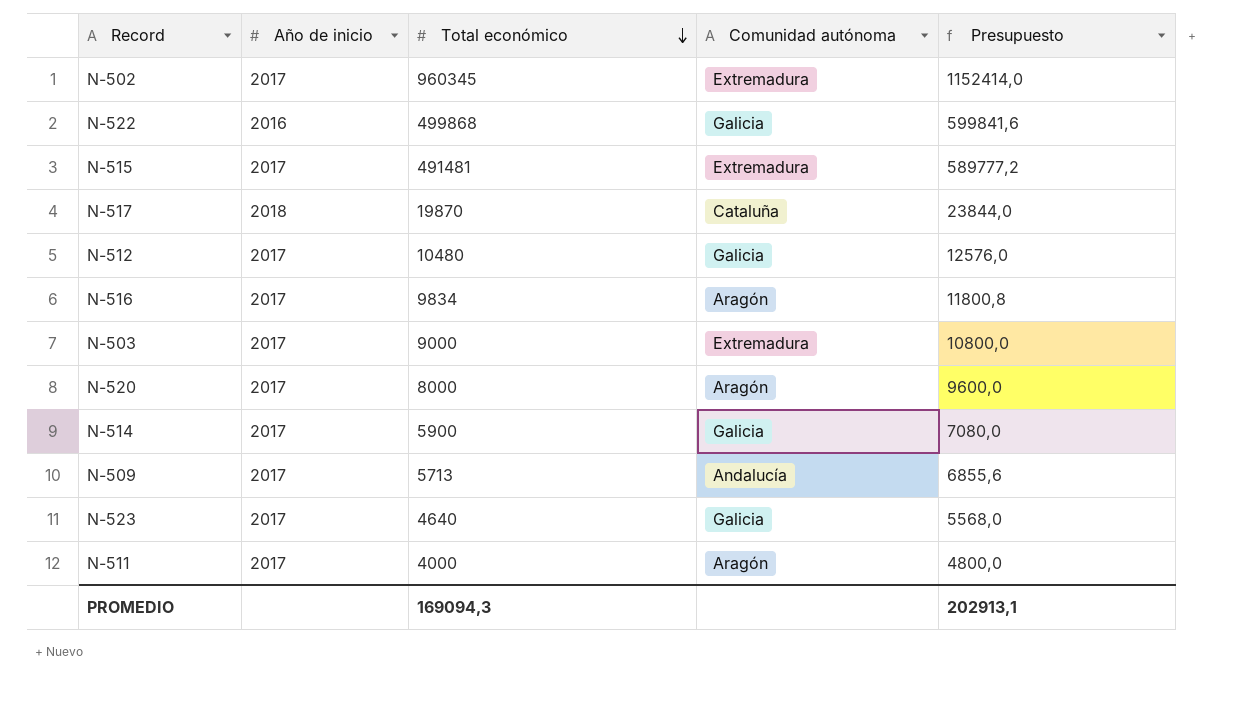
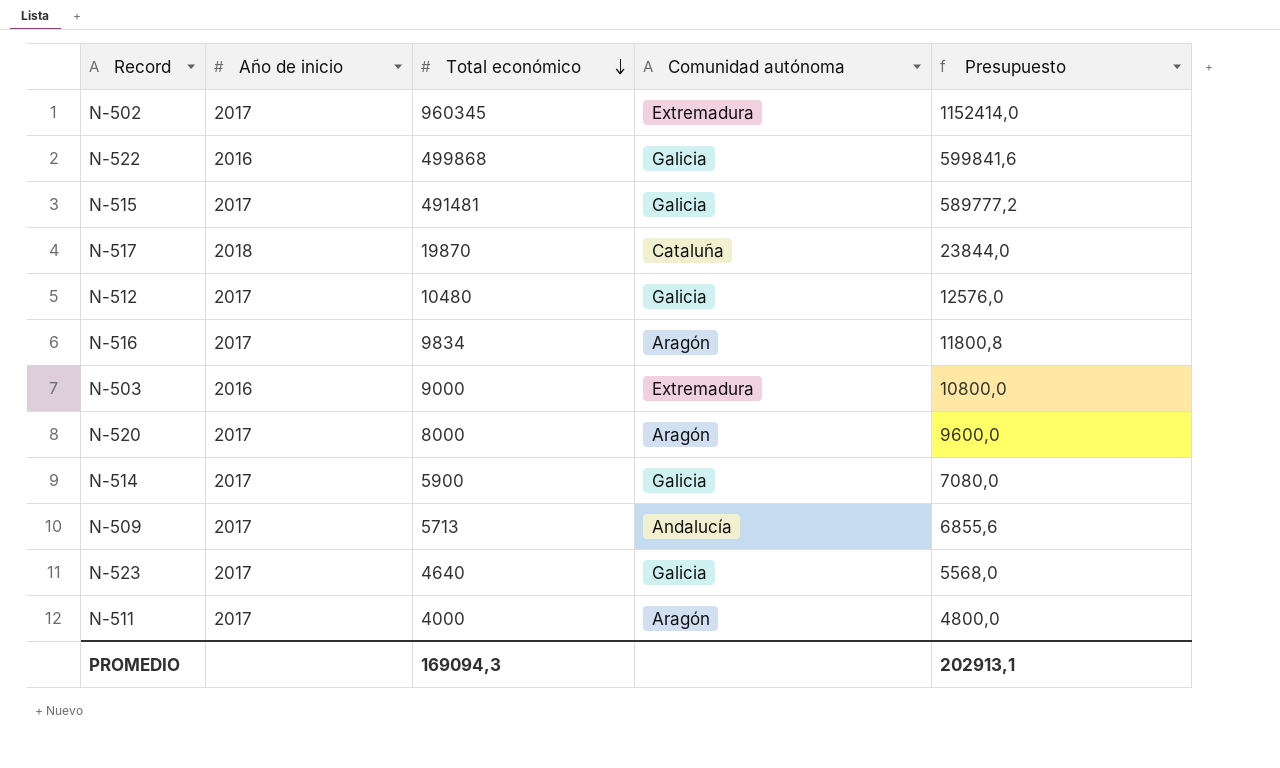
N-515 | Comunidad autónoma: Extremadura -> Galicia
N-503 | Año de inicio: 2017 -> 2016

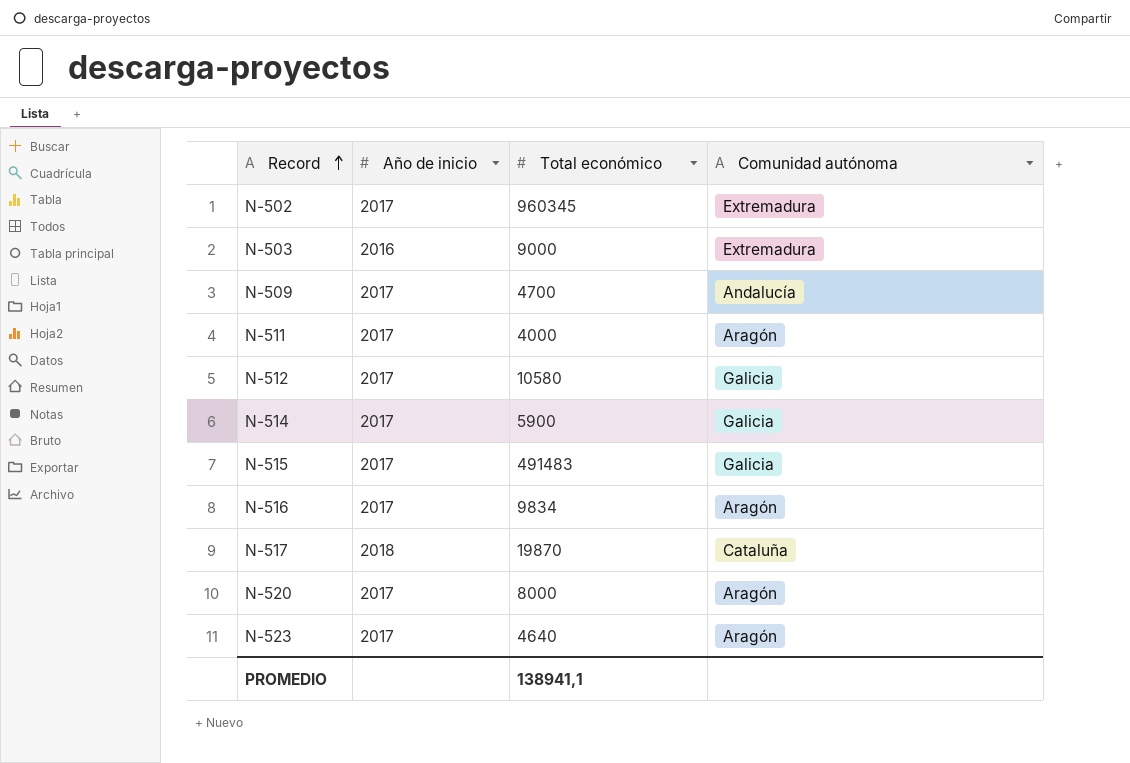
row order: Total económico descending -> Record ascending
column Presupuesto | formula: [Total económico] * 1,2 -> none
row N-522: 2016 | 499868 | Galicia | 599841,6 -> none
N-509 | Total económico: 5713 -> 4700
N-512 | Total económico: 10480 -> 10580
N-515 | Total económico: 491481 -> 491483
N-523 | Comunidad autónoma: Galicia -> Aragón
PROMEDIO | Total económico: 169094,3 -> 138941,1

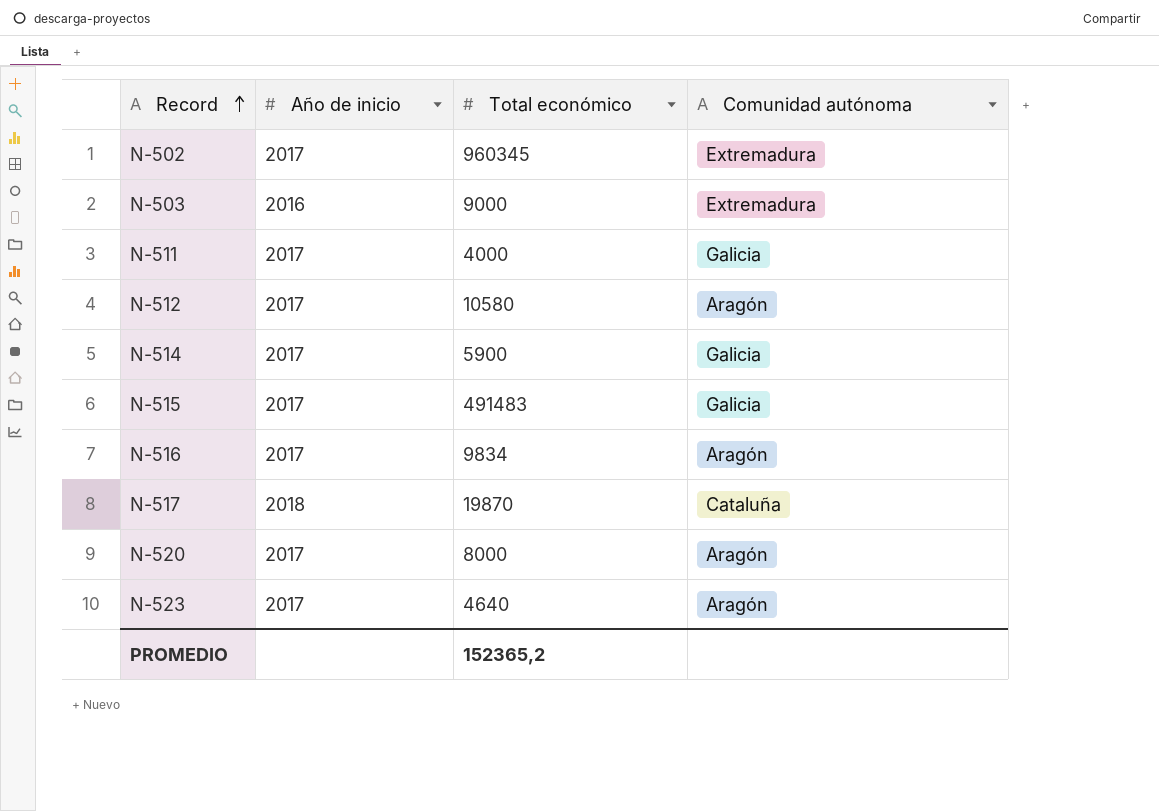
row N-509: 2017 | 4700 | Andalucía -> none
N-511 | Comunidad autónoma: Aragón -> Galicia
N-512 | Comunidad autónoma: Galicia -> Aragón
PROMEDIO | Total económico: 138941,1 -> 152365,2

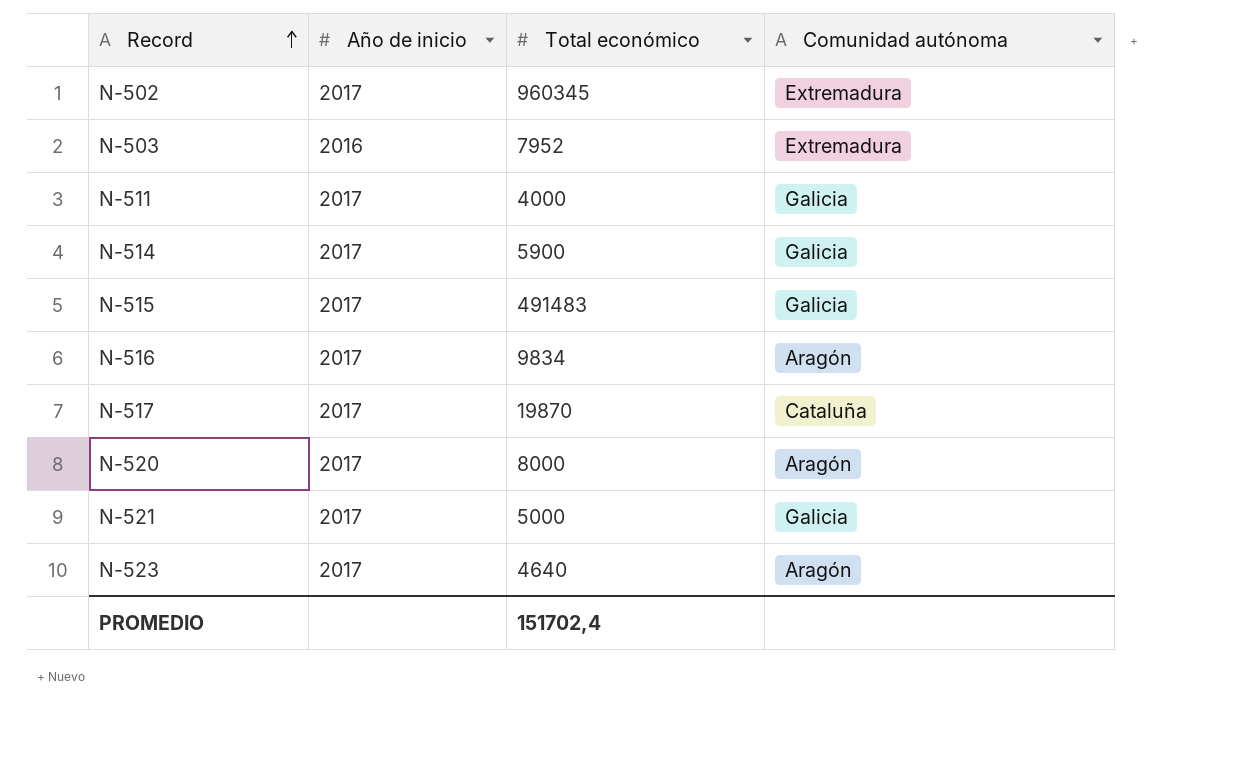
row N-512: 2017 | 10580 | Aragón -> none
N-503 | Total económico: 9000 -> 7952
N-517 | Año de inicio: 2018 -> 2017
row N-521: none -> 2017 | 5000 | Galicia
PROMEDIO | Total económico: 152365,2 -> 151702,4

